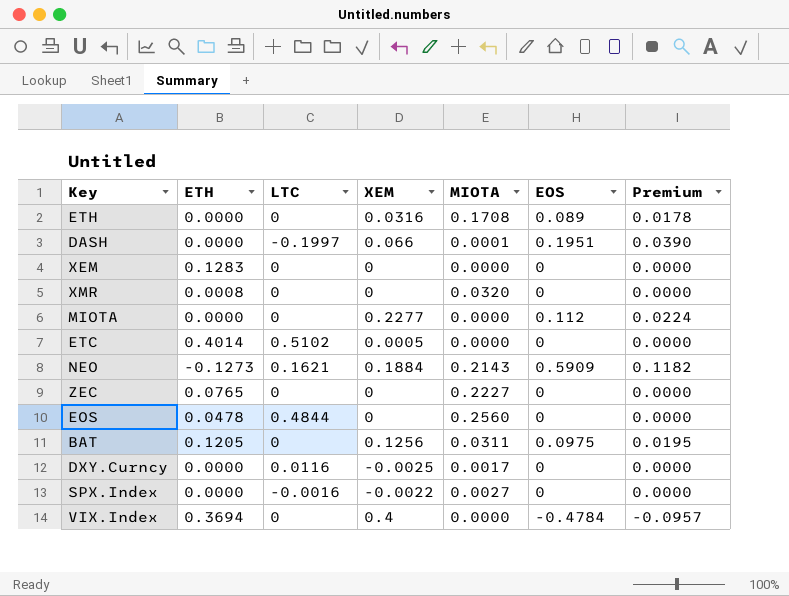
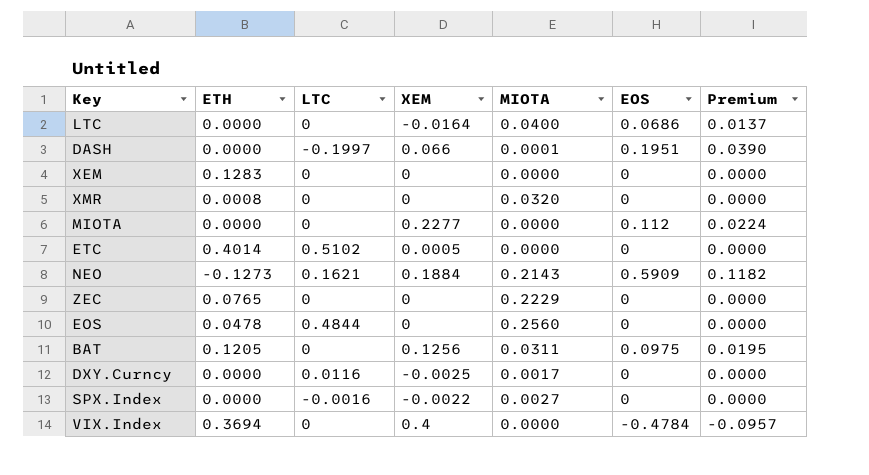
row ETH: 0.0000 | 0 | 0.0316 | 0.1708 | 0.089 | 0.0178 -> none
row LTC: none -> 0.0000 | 0 | -0.0164 | 0.0400 | 0.0686 | 0.0137
ZEC | MIOTA: 0.2227 -> 0.2229

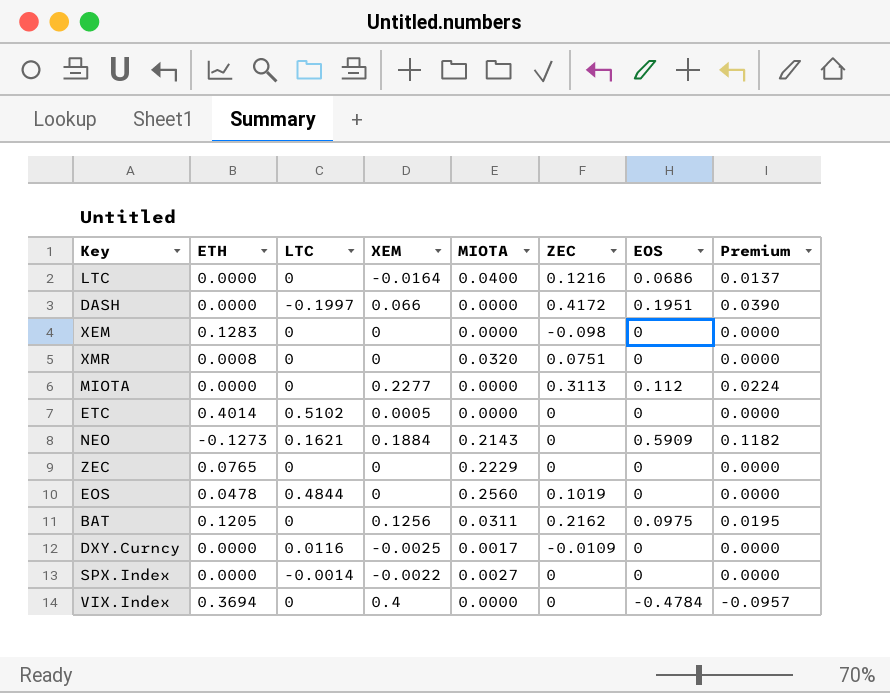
column ZEC | position: none -> 6
DASH | MIOTA: 0.0001 -> 0.0000
SPX.Index | LTC: -0.0016 -> -0.0014

